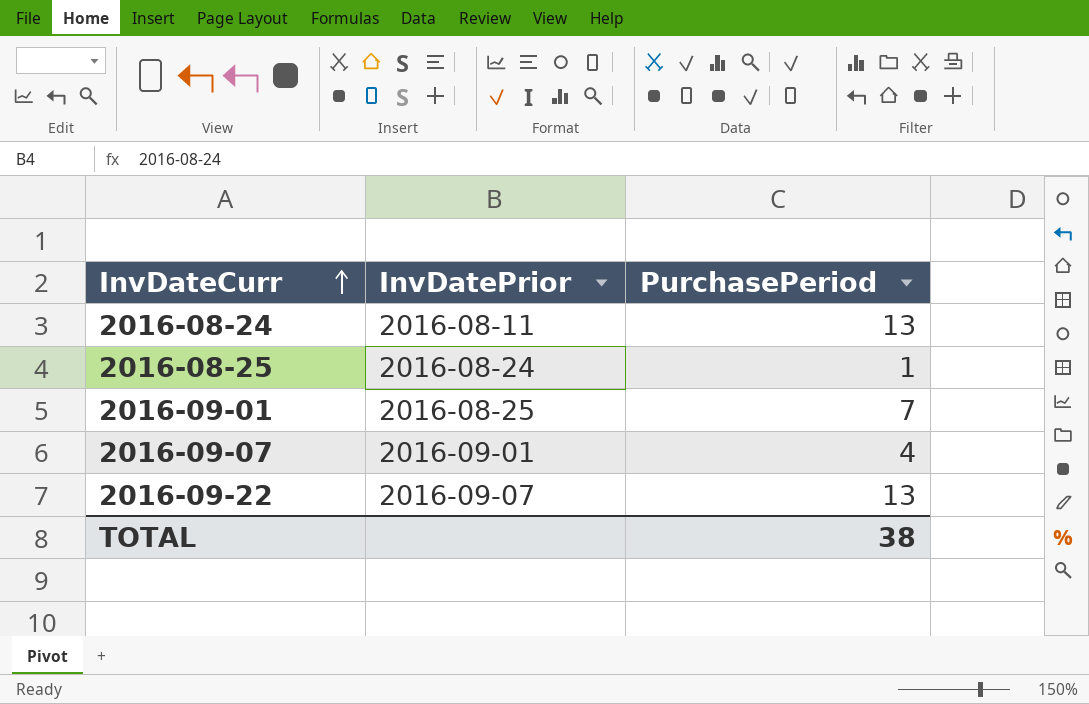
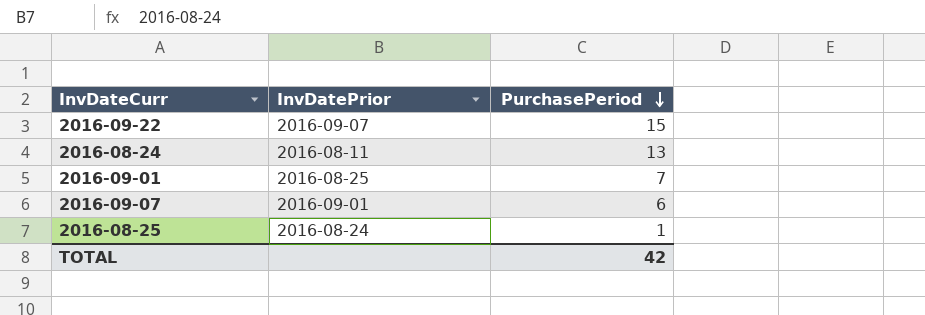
row order: InvDateCurr ascending -> PurchasePeriod descending
2016-09-22 | PurchasePeriod: 13 -> 15
2016-09-07 | PurchasePeriod: 4 -> 6
TOTAL | PurchasePeriod: 38 -> 42

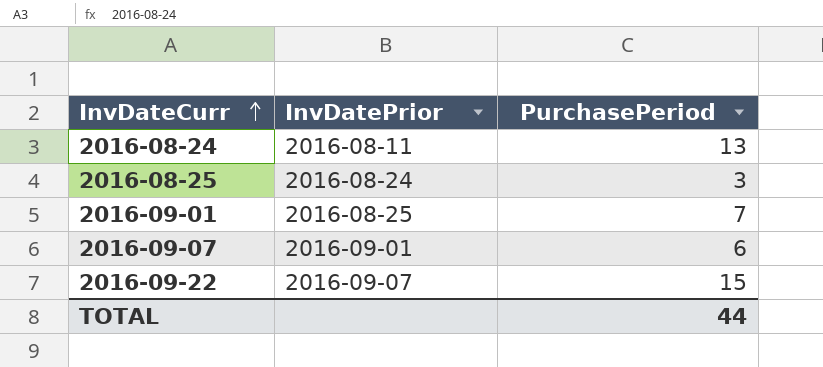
row order: PurchasePeriod descending -> InvDateCurr ascending
2016-08-25 | PurchasePeriod: 1 -> 3
TOTAL | PurchasePeriod: 42 -> 44

